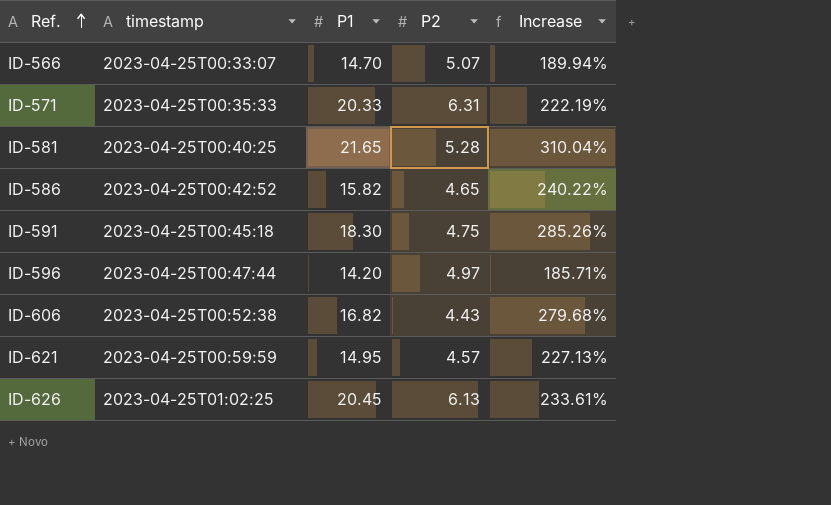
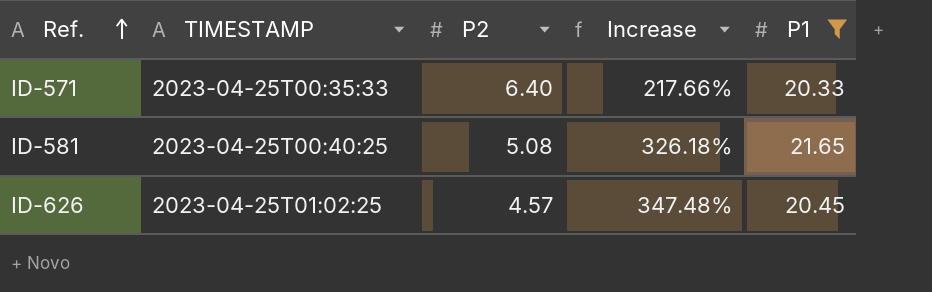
filter: none -> P1 >= 20.33
column name: timestamp -> TIMESTAMP
column P1 | position: 3 -> 5
ID-571 | P2: 6.31 -> 6.40
ID-571 | Increase: 222.19% -> 217.66%
ID-581 | P2: 5.28 -> 5.08
ID-581 | Increase: 310.04% -> 326.18%
ID-626 | P2: 6.13 -> 4.57
ID-626 | Increase: 233.61% -> 347.48%

